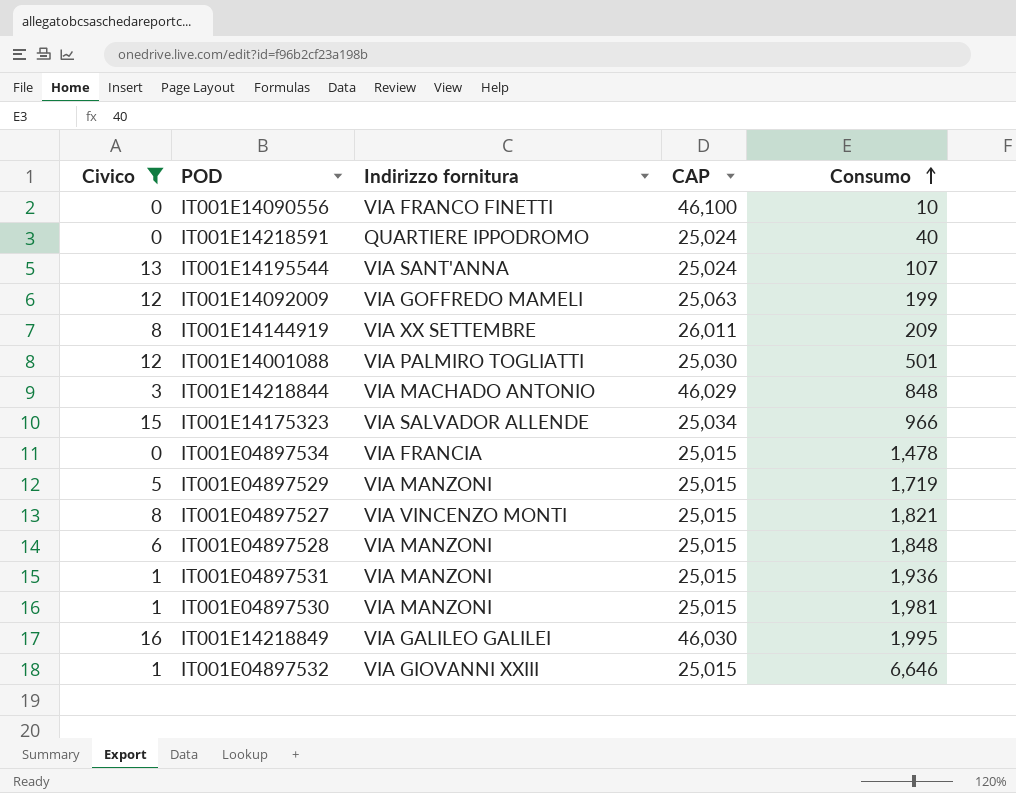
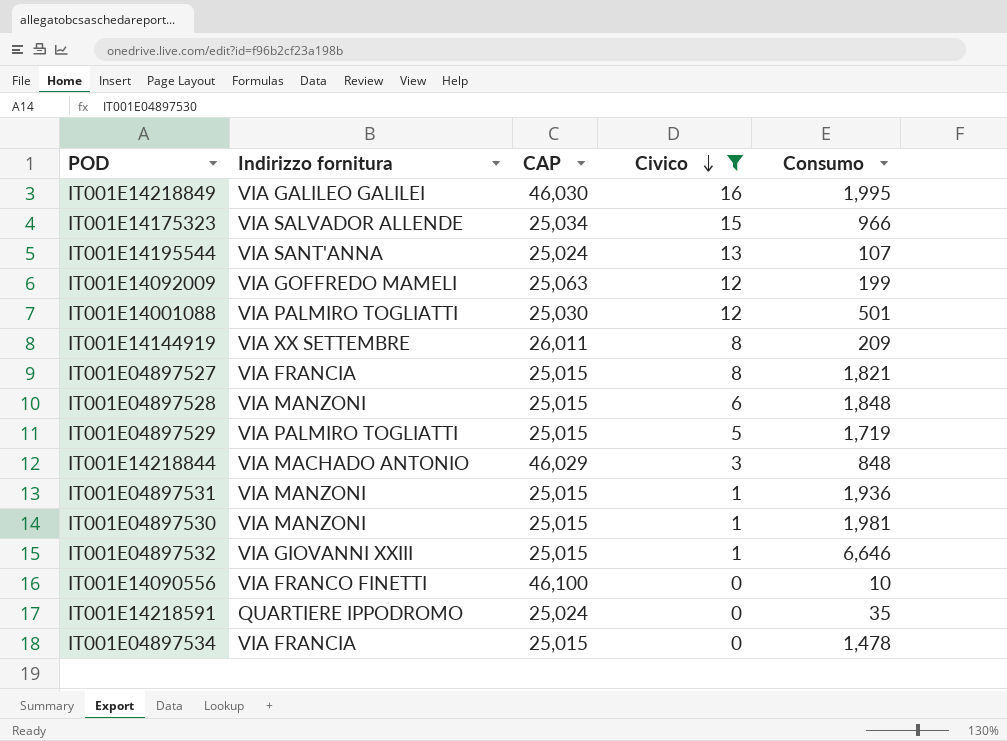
row order: Consumo ascending -> Civico descending
column Civico | position: 1 -> 4
IT001E04897527 | Indirizzo fornitura: VIA VINCENZO MONTI -> VIA FRANCIA
IT001E04897529 | Indirizzo fornitura: VIA MANZONI -> VIA PALMIRO TOGLIATTI
IT001E14218591 | Consumo: 40 -> 35

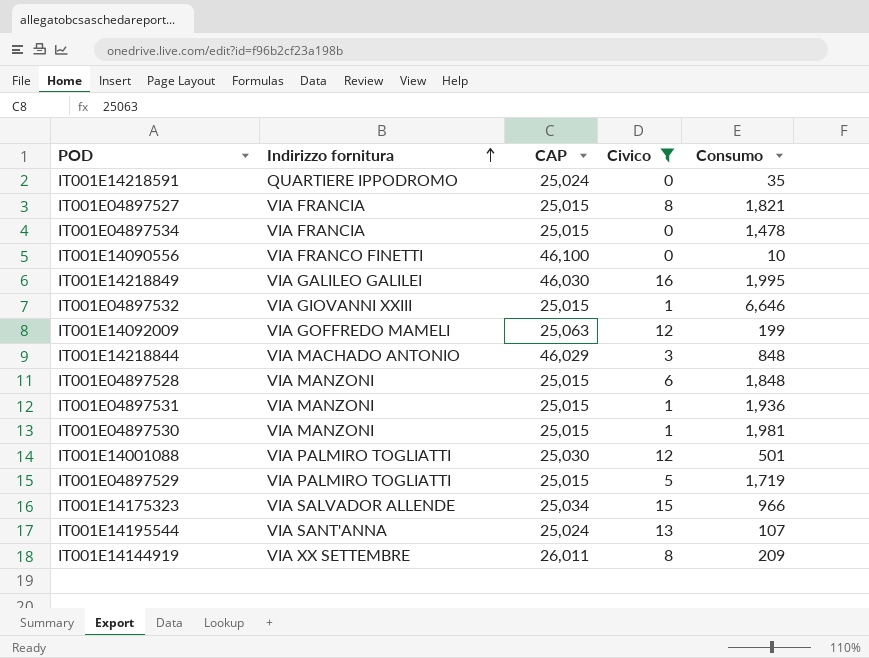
row order: Civico descending -> Indirizzo fornitura ascending

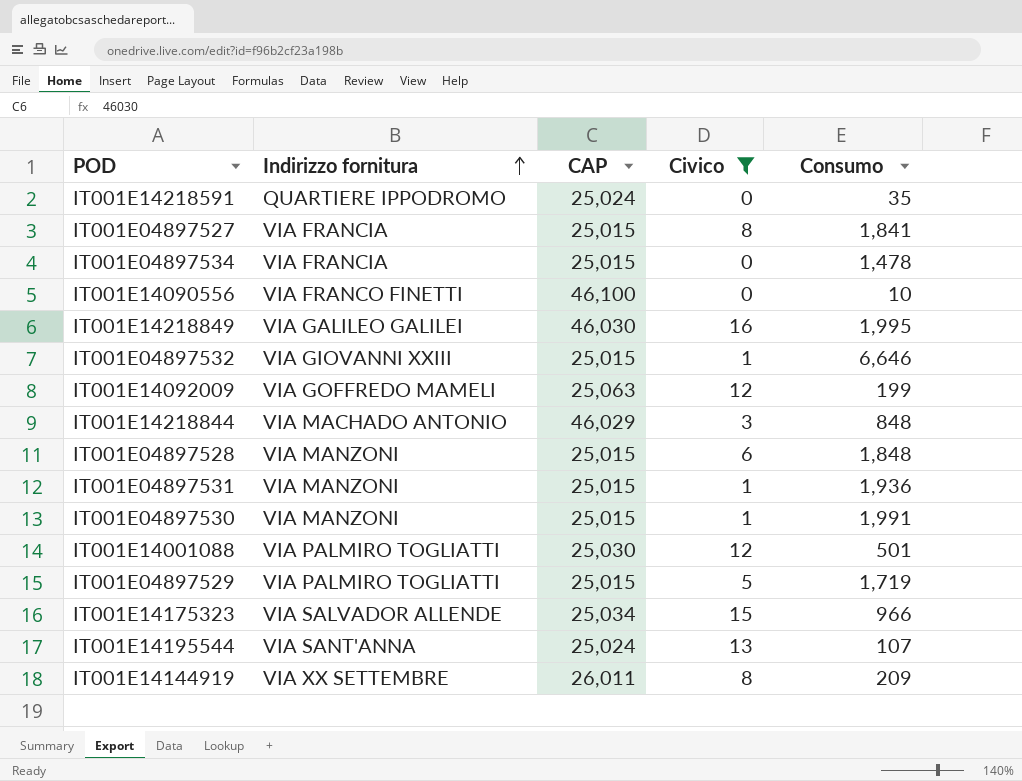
IT001E04897527 | Consumo: 1,821 -> 1,841
IT001E04897530 | Consumo: 1,981 -> 1,991

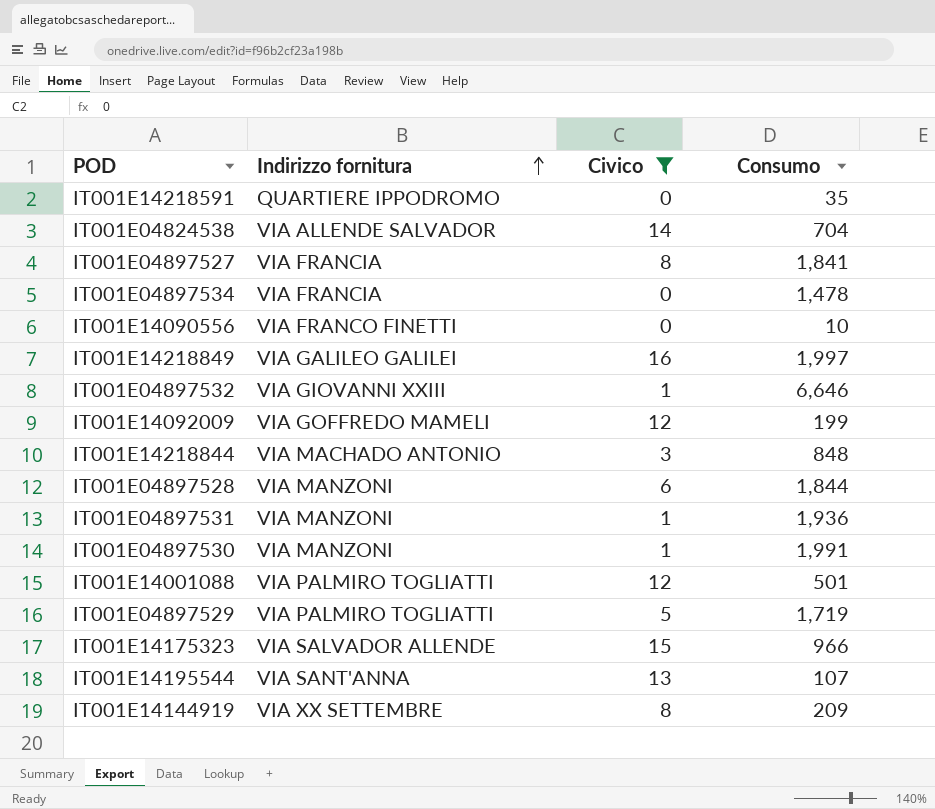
column CAP | position: 3 -> none
row IT001E04824538: none -> VIA ALLENDE SALVADOR | 14 | 704
IT001E14218849 | Consumo: 1,995 -> 1,997
IT001E04897528 | Consumo: 1,848 -> 1,844

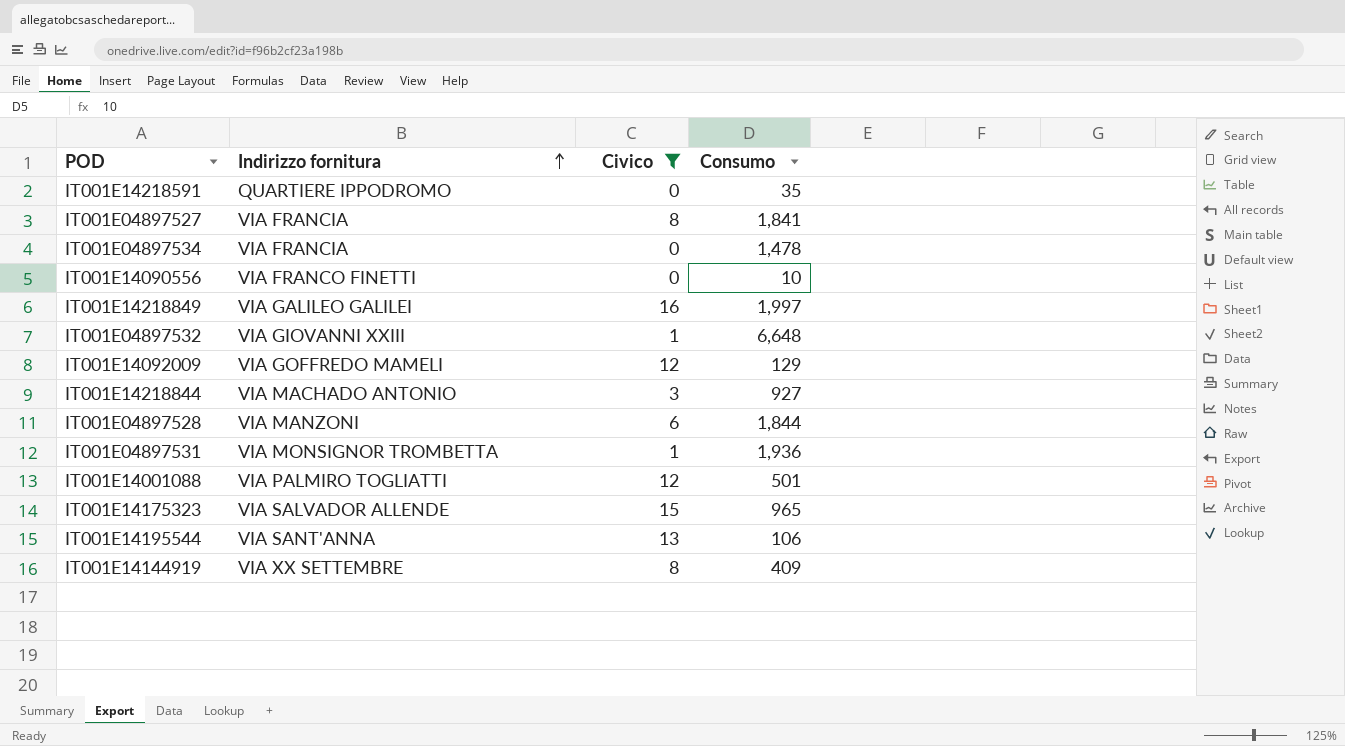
row IT001E04824538: VIA ALLENDE SALVADOR | 14 | 704 -> none
row IT001E04897530: VIA MANZONI | 1 | 1,991 -> none
row IT001E04897529: VIA PALMIRO TOGLIATTI | 5 | 1,719 -> none
IT001E04897532 | Consumo: 6,646 -> 6,648
IT001E14092009 | Consumo: 199 -> 129
IT001E14218844 | Consumo: 848 -> 927
IT001E04897531 | Indirizzo fornitura: VIA MANZONI -> VIA MONSIGNOR TROMBETTA
IT001E14175323 | Consumo: 966 -> 965
IT001E14195544 | Consumo: 107 -> 106
IT001E14144919 | Consumo: 209 -> 409

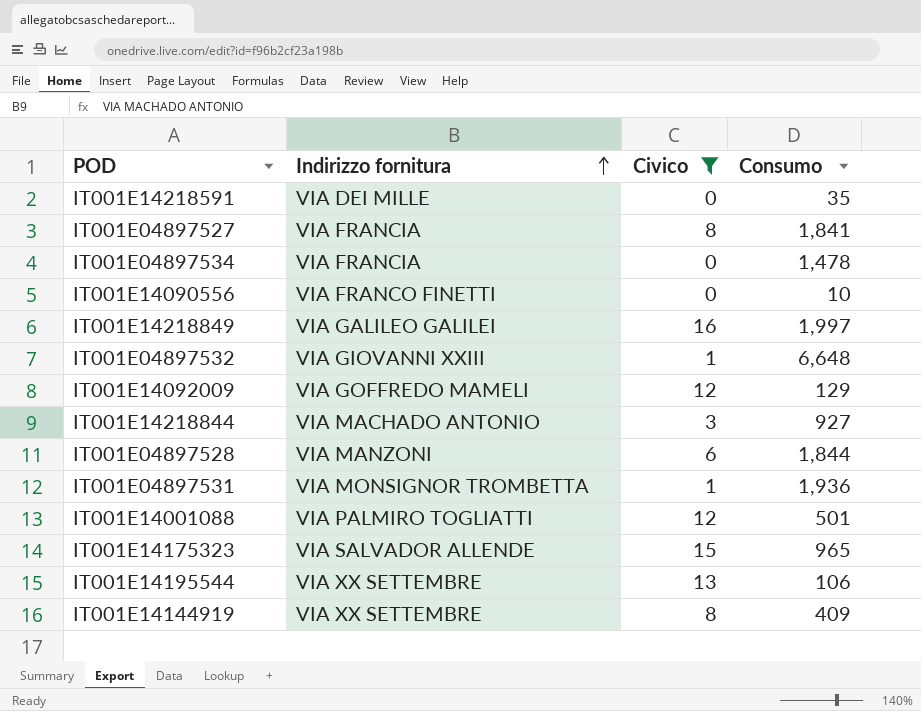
IT001E14218591 | Indirizzo fornitura: QUARTIERE IPPODROMO -> VIA DEI MILLE
IT001E14195544 | Indirizzo fornitura: VIA SANT'ANNA -> VIA XX SETTEMBRE

